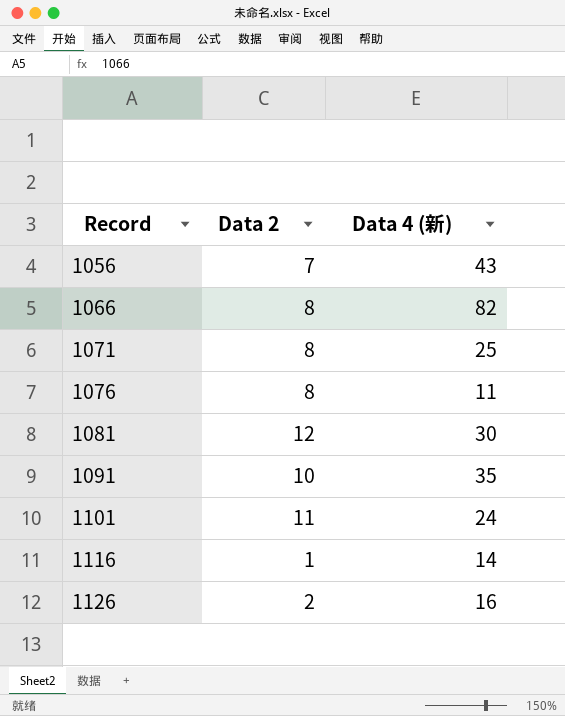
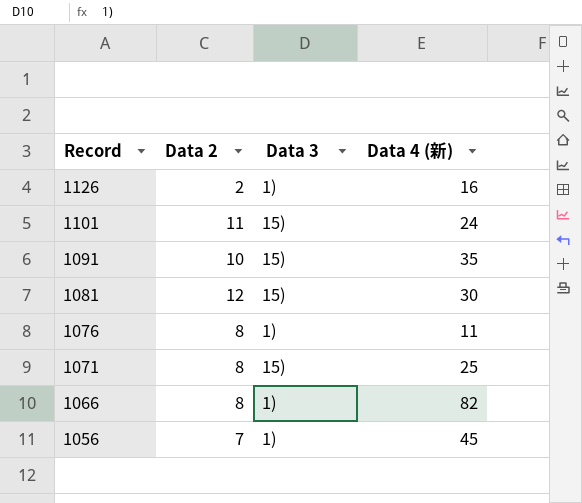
row order: Record ascending -> Record descending
column Data 3 | position: none -> 3
row 1116: 1 | 14 -> none
1056 | Data 4 (新): 43 -> 45

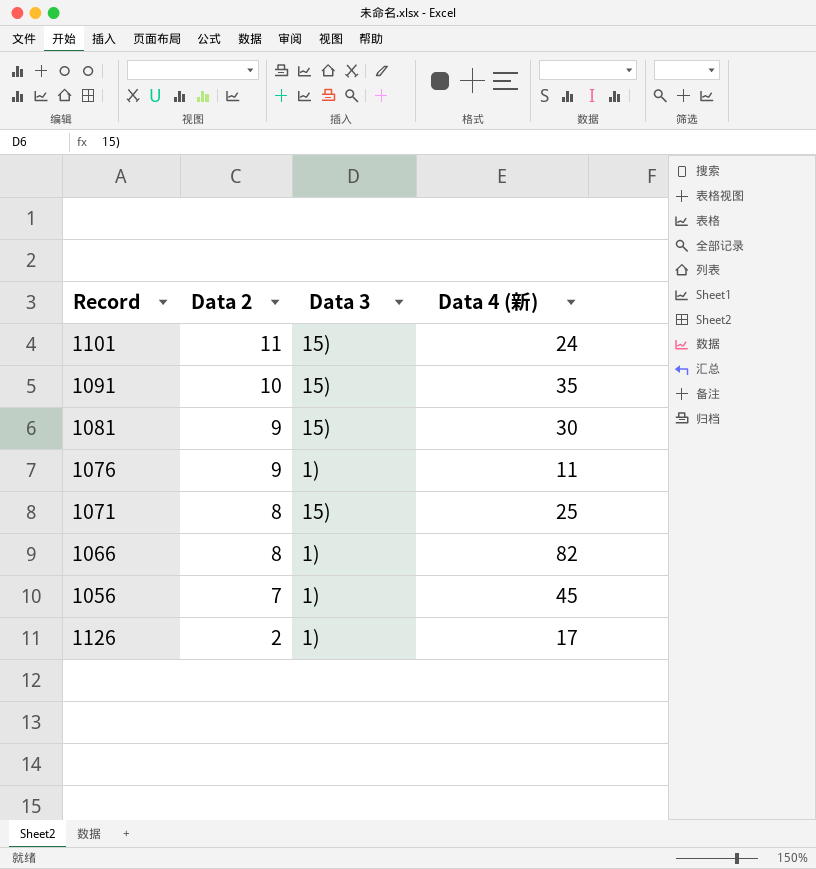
row order: Record descending -> Data 2 descending
1081 | Data 2: 12 -> 9
1076 | Data 2: 8 -> 9
1126 | Data 4 (新): 16 -> 17

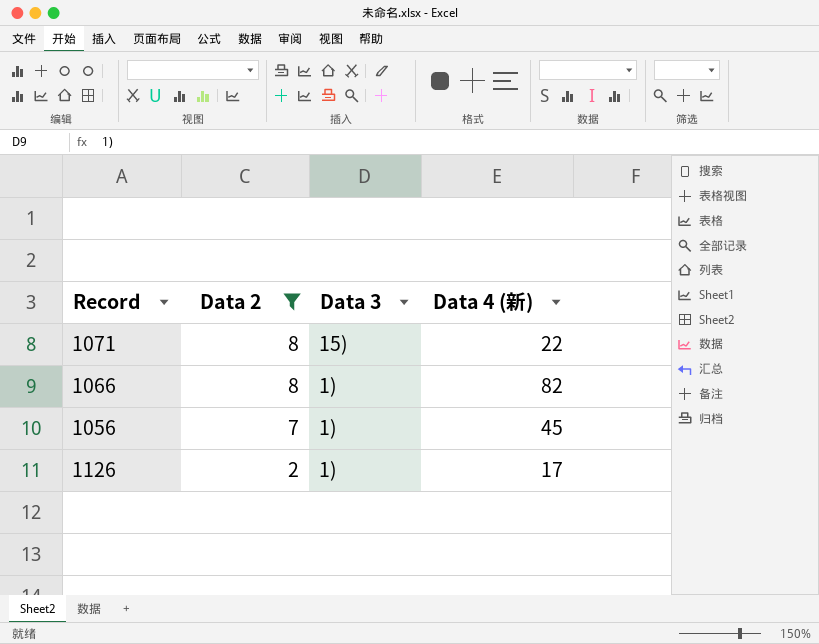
filter: none -> Data 2 <= 8
1071 | Data 4 (新): 25 -> 22

